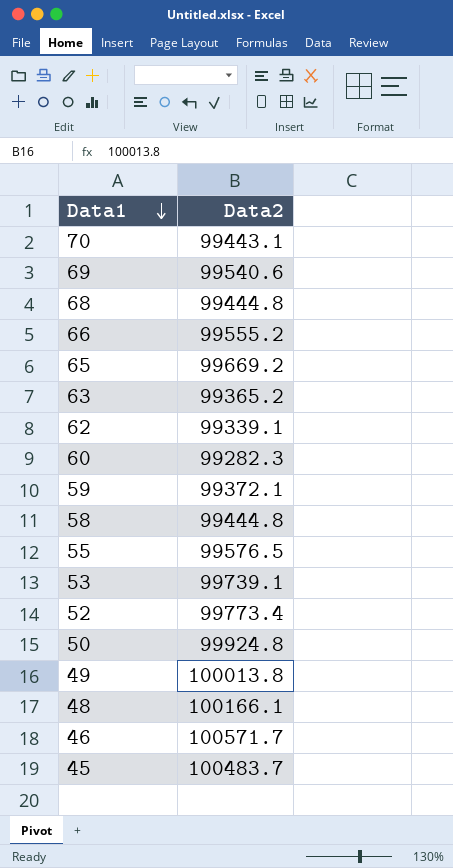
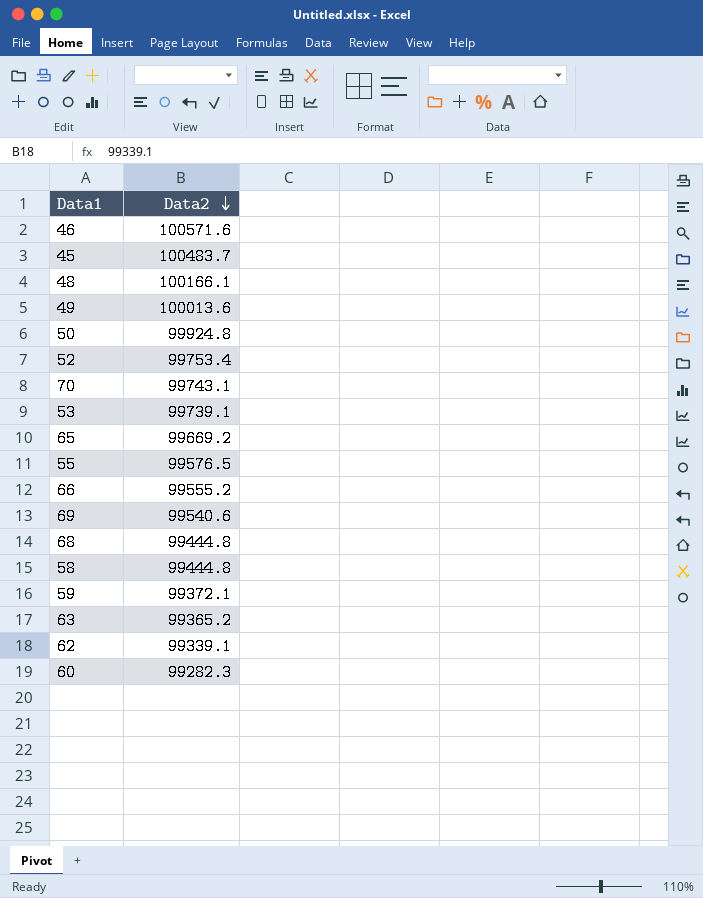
row order: Data1 descending -> Data2 descending
46 | Data2: 100571.7 -> 100571.6
49 | Data2: 100013.8 -> 100013.6
52 | Data2: 99773.4 -> 99753.4
70 | Data2: 99443.1 -> 99743.1

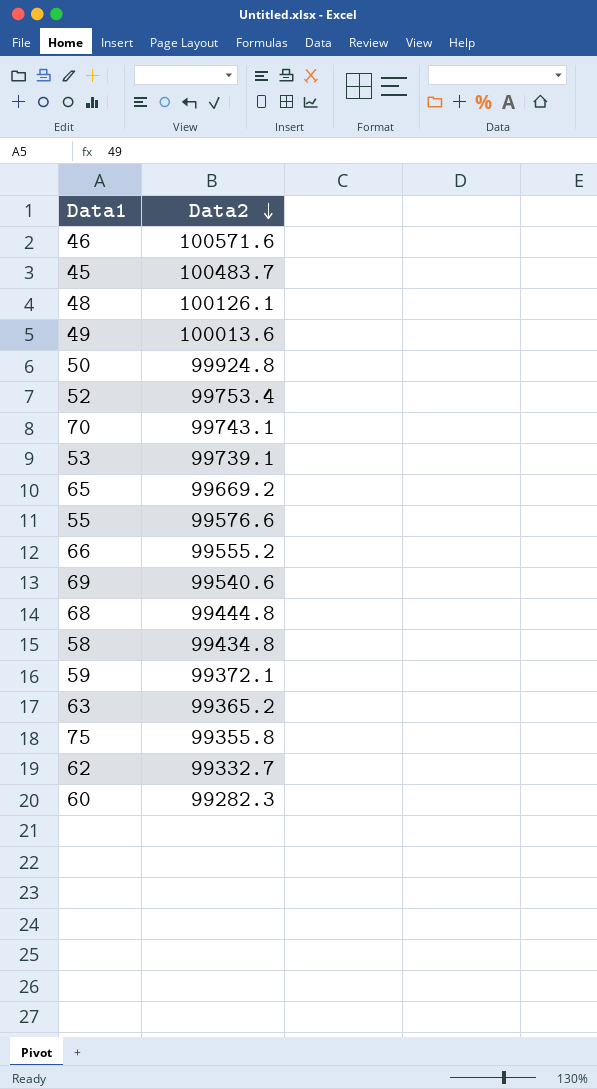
48 | Data2: 100166.1 -> 100126.1
55 | Data2: 99576.5 -> 99576.6
58 | Data2: 99444.8 -> 99434.8
row 75: none -> 99355.8
62 | Data2: 99339.1 -> 99332.7

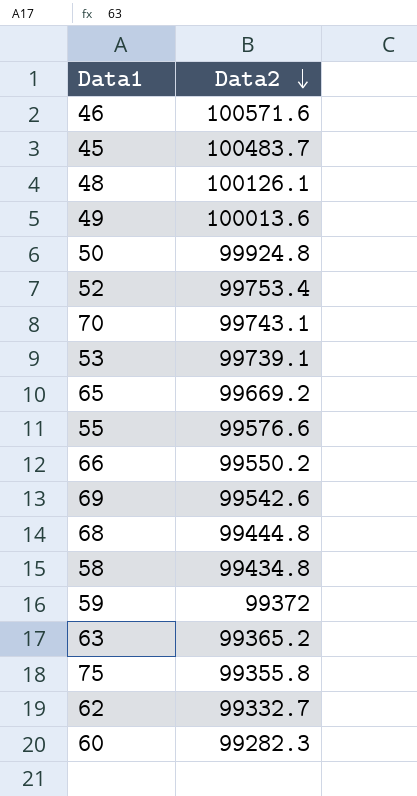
66 | Data2: 99555.2 -> 99550.2
69 | Data2: 99540.6 -> 99542.6
59 | Data2: 99372.1 -> 99372

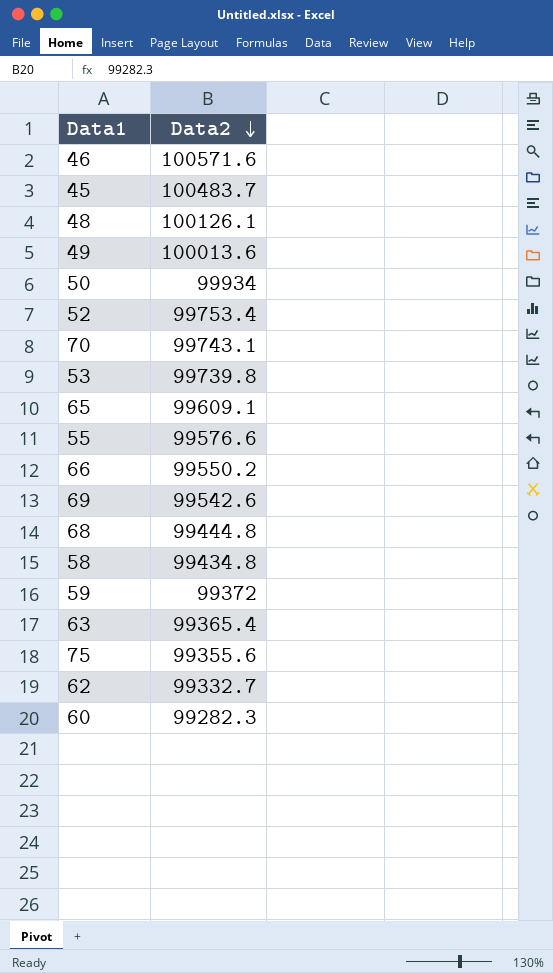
50 | Data2: 99924.8 -> 99934
53 | Data2: 99739.1 -> 99739.8
65 | Data2: 99669.2 -> 99609.1
63 | Data2: 99365.2 -> 99365.4
75 | Data2: 99355.8 -> 99355.6

